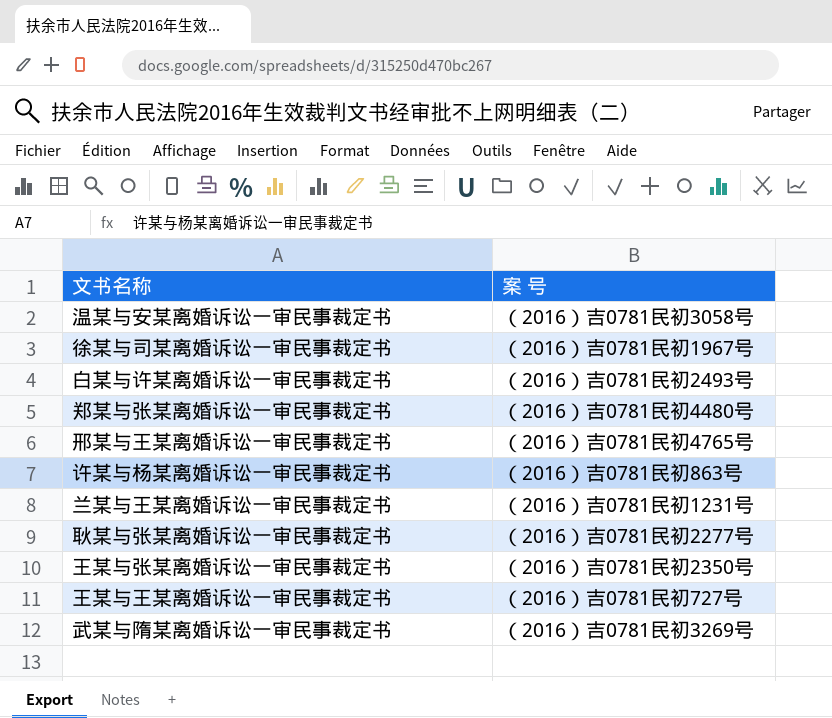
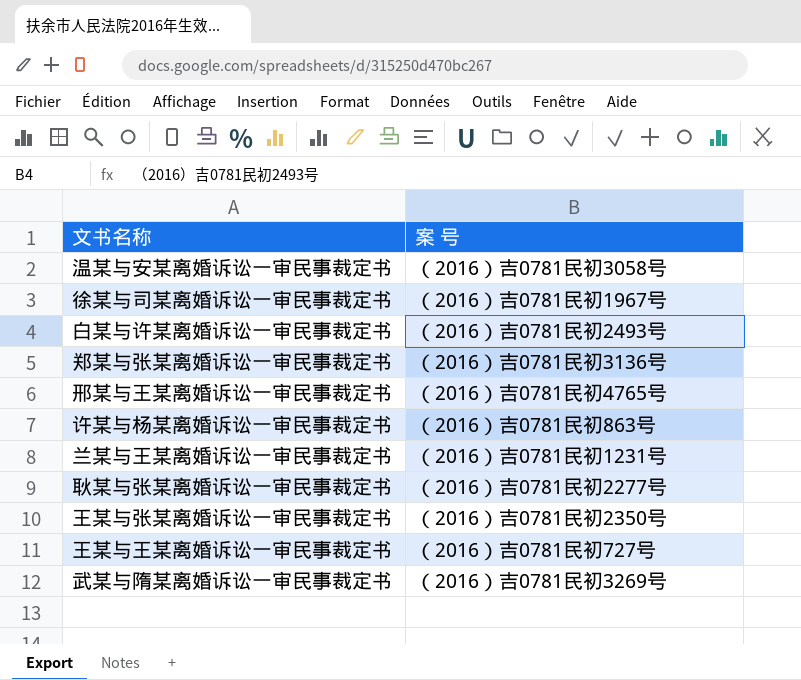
郑某与张某离婚诉讼一审民事裁定书 | 案 号: （2016）吉0781民初4480号 -> （2016）吉0781民初3136号

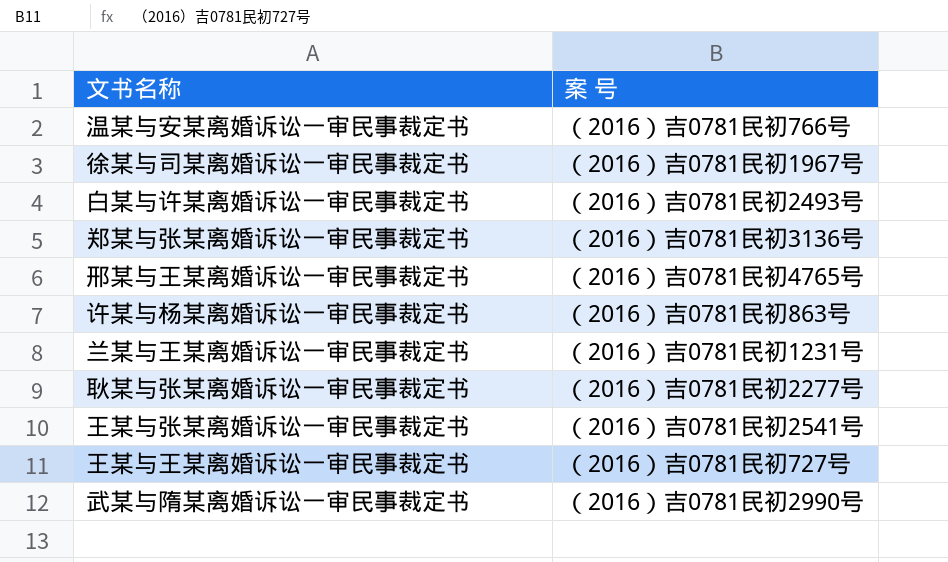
温某与安某离婚诉讼一审民事裁定书 | 案 号: （2016）吉0781民初3058号 -> （2016）吉0781民初766号
王某与张某离婚诉讼一审民事裁定书 | 案 号: （2016）吉0781民初2350号 -> （2016）吉0781民初2541号
武某与隋某离婚诉讼一审民事裁定书 | 案 号: （2016）吉0781民初3269号 -> （2016）吉0781民初2990号

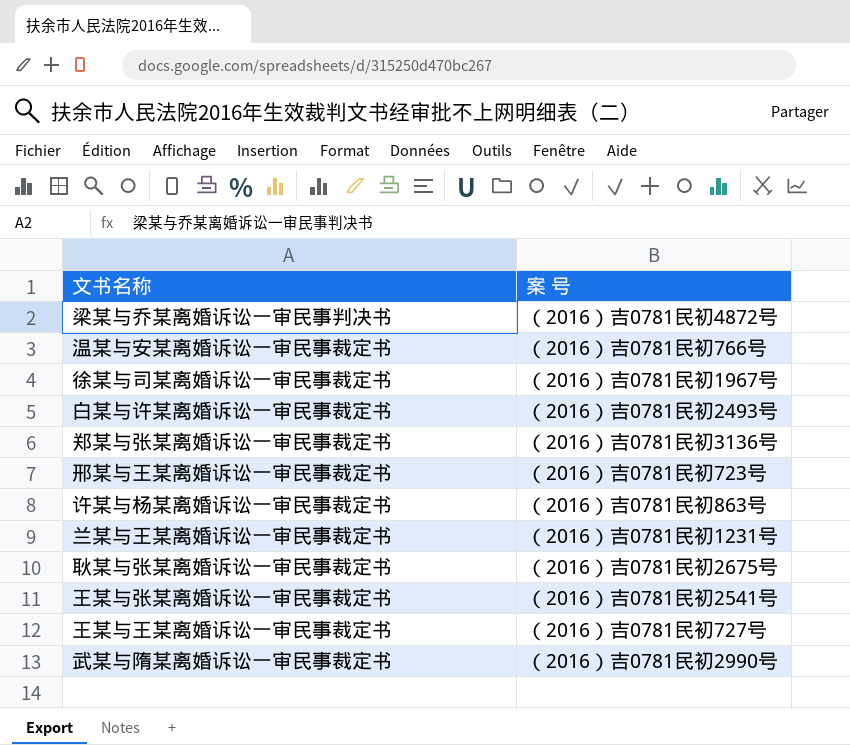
row 梁某与乔某离婚诉讼一审民事判决书: none -> （2016）吉0781民初4872号
邢某与王某离婚诉讼一审民事裁定书 | 案 号: （2016）吉0781民初4765号 -> （2016）吉0781民初723号
耿某与张某离婚诉讼一审民事裁定书 | 案 号: （2016）吉0781民初2277号 -> （2016）吉0781民初2675号

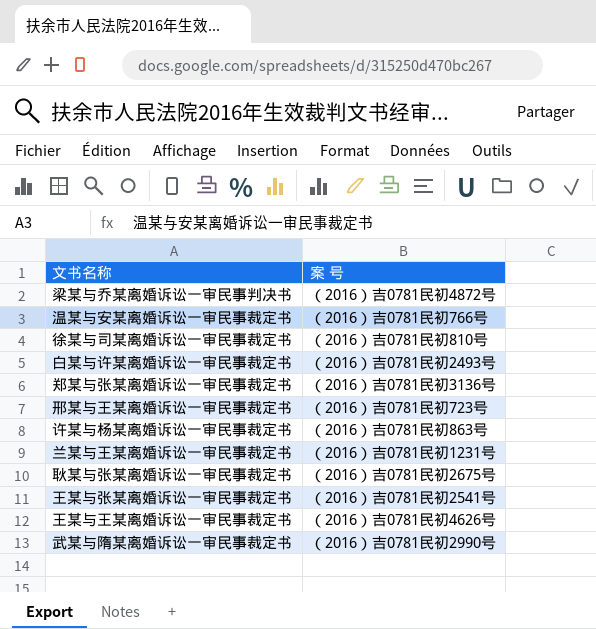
徐某与司某离婚诉讼一审民事裁定书 | 案 号: （2016）吉0781民初1967号 -> （2016）吉0781民初810号
王某与王某离婚诉讼一审民事裁定书 | 案 号: （2016）吉0781民初727号 -> （2016）吉0781民初4626号

